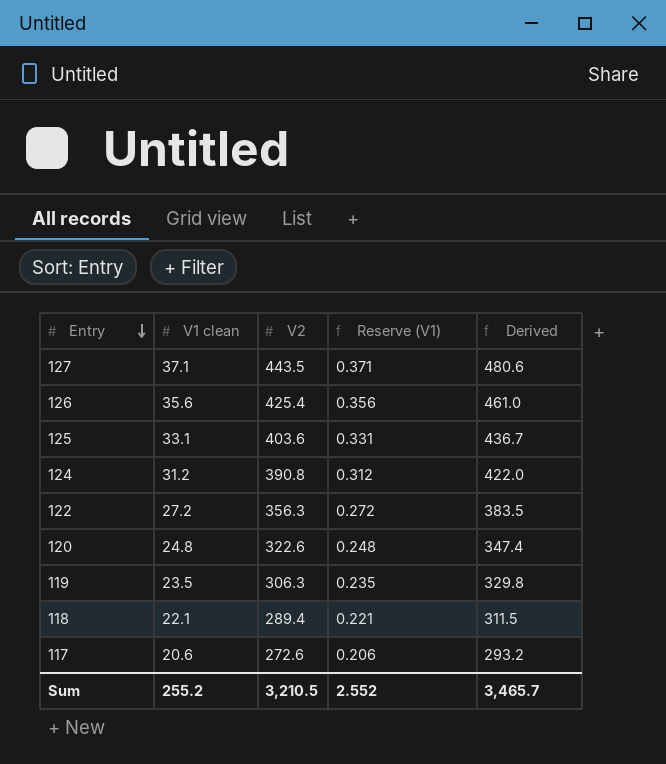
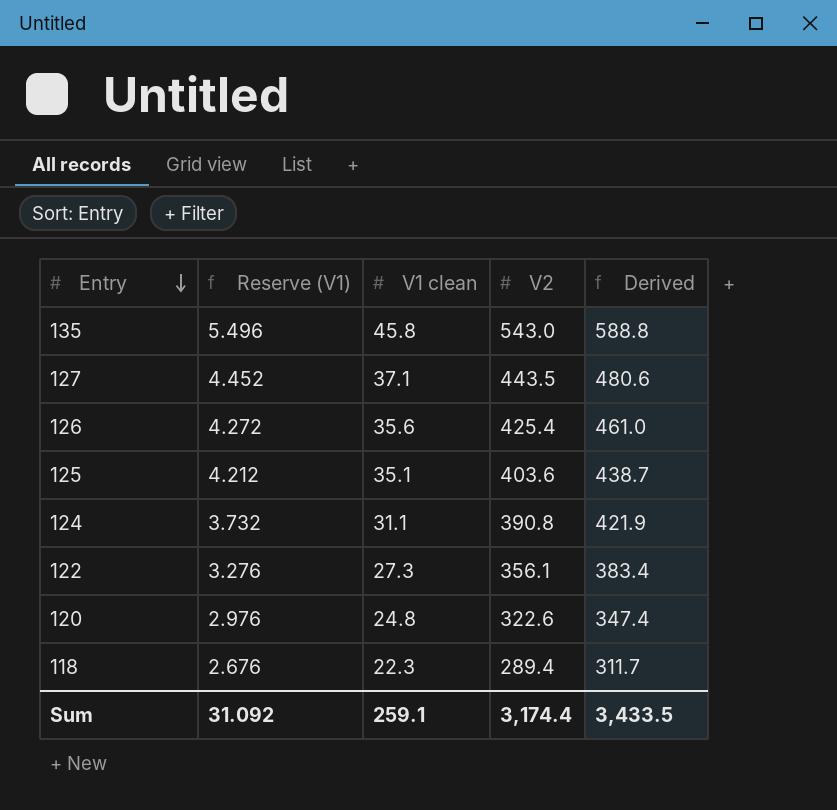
column Reserve (V1) | formula: [V1 clean] * 0.01 -> [V1 clean] * 0.12
column Reserve (V1) | position: 4 -> 2
row 119: 23.5 | 306.3 | 0.235 | 329.8 -> none
row 117: 20.6 | 272.6 | 0.206 | 293.2 -> none
row 135: none -> 5.496 | 45.8 | 543.0 | 588.8
125 | V1 clean: 33.1 -> 35.1
125 | Derived: 436.7 -> 438.7
124 | V1 clean: 31.2 -> 31.1
124 | Derived: 422.0 -> 421.9
122 | V1 clean: 27.2 -> 27.3
122 | V2: 356.3 -> 356.1
122 | Derived: 383.5 -> 383.4
118 | V1 clean: 22.1 -> 22.3
118 | Derived: 311.5 -> 311.7
Sum | Reserve (V1): 2.552 -> 31.092
Sum | V1 clean: 255.2 -> 259.1
Sum | V2: 3,210.5 -> 3,174.4
Sum | Derived: 3,465.7 -> 3,433.5

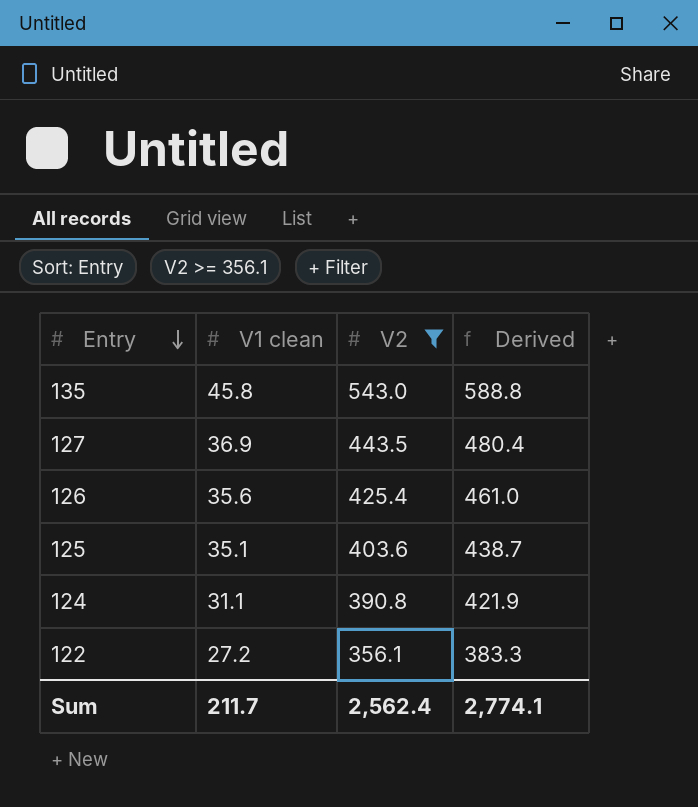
filter: none -> V2 >= 356.1
column Reserve (V1) | formula: [V1 clean] * 0.12 -> none
127 | V1 clean: 37.1 -> 36.9
127 | Derived: 480.6 -> 480.4
122 | V1 clean: 27.3 -> 27.2
122 | Derived: 383.4 -> 383.3
Sum | V1 clean: 259.1 -> 211.7
Sum | V2: 3,174.4 -> 2,562.4
Sum | Derived: 3,433.5 -> 2,774.1

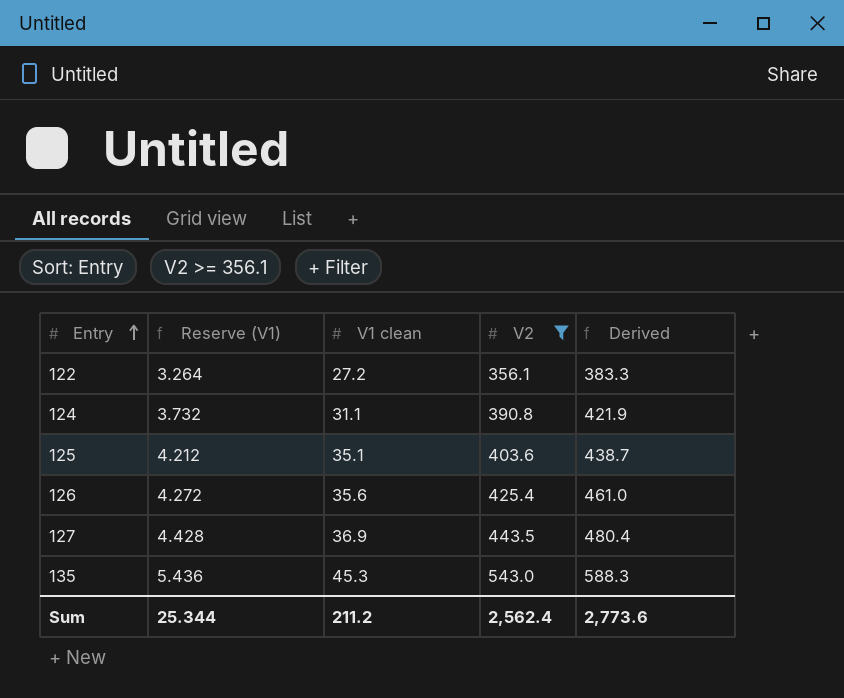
row order: Entry descending -> Entry ascending
column Reserve (V1) | formula: none -> [V1 clean] * 0.12
135 | V1 clean: 45.8 -> 45.3
135 | Derived: 588.8 -> 588.3
Sum | V1 clean: 211.7 -> 211.2
Sum | Derived: 2,774.1 -> 2,773.6

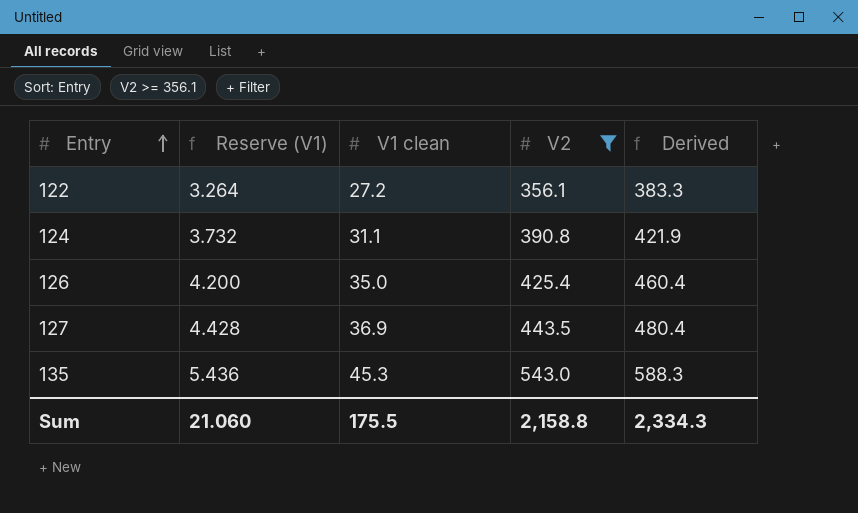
row 125: 4.212 | 35.1 | 403.6 | 438.7 -> none
126 | Reserve (V1): 4.272 -> 4.200
126 | V1 clean: 35.6 -> 35.0
126 | Derived: 461.0 -> 460.4
Sum | Reserve (V1): 25.344 -> 21.060
Sum | V1 clean: 211.2 -> 175.5
Sum | V2: 2,562.4 -> 2,158.8
Sum | Derived: 2,773.6 -> 2,334.3

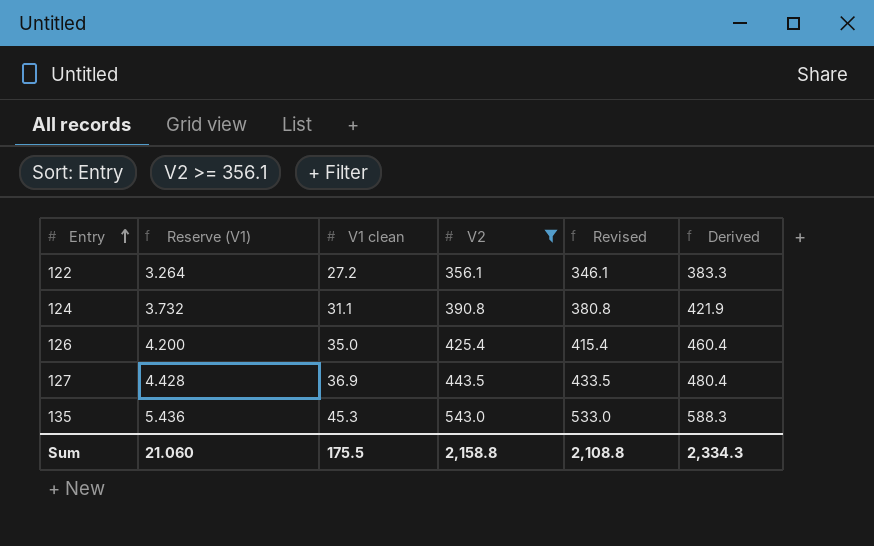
column Revised | formula: none -> [V2] - 10

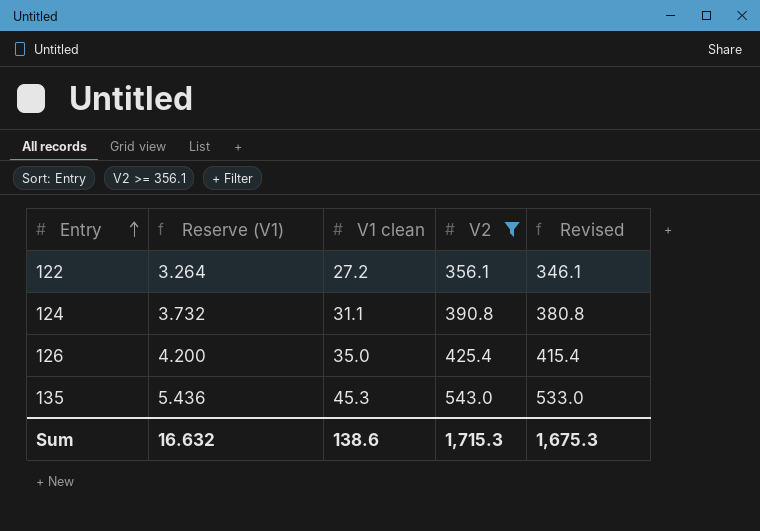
column Derived | formula: [V1 clean] + [V2] -> none
row 127: 4.428 | 36.9 | 443.5 | 433.5 | 480.4 -> none
Sum | Reserve (V1): 21.060 -> 16.632
Sum | V1 clean: 175.5 -> 138.6
Sum | V2: 2,158.8 -> 1,715.3
Sum | Revised: 2,108.8 -> 1,675.3

